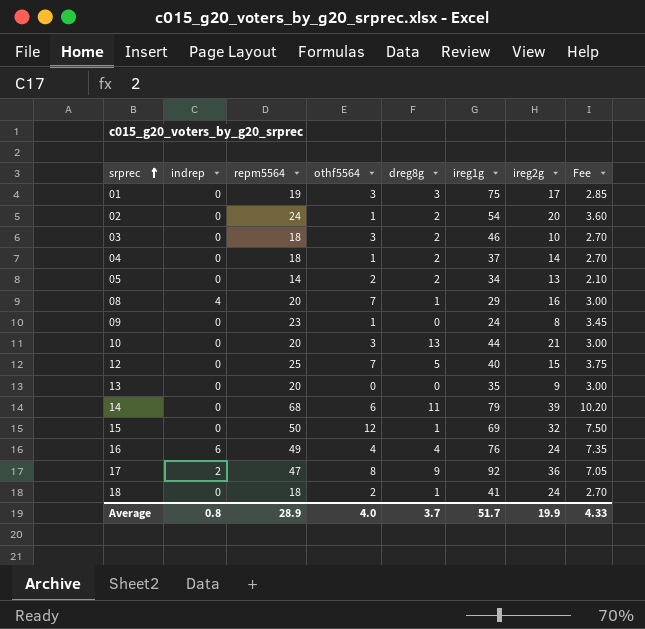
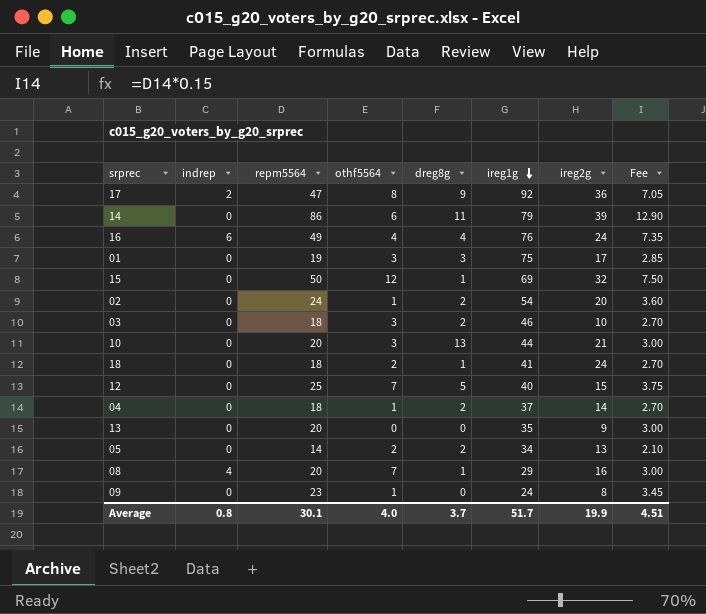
row order: srprec ascending -> ireg1g descending
14 | repm5564: 68 -> 86
14 | Fee: 10.20 -> 12.90
Average | repm5564: 28.9 -> 30.1
Average | Fee: 4.33 -> 4.51

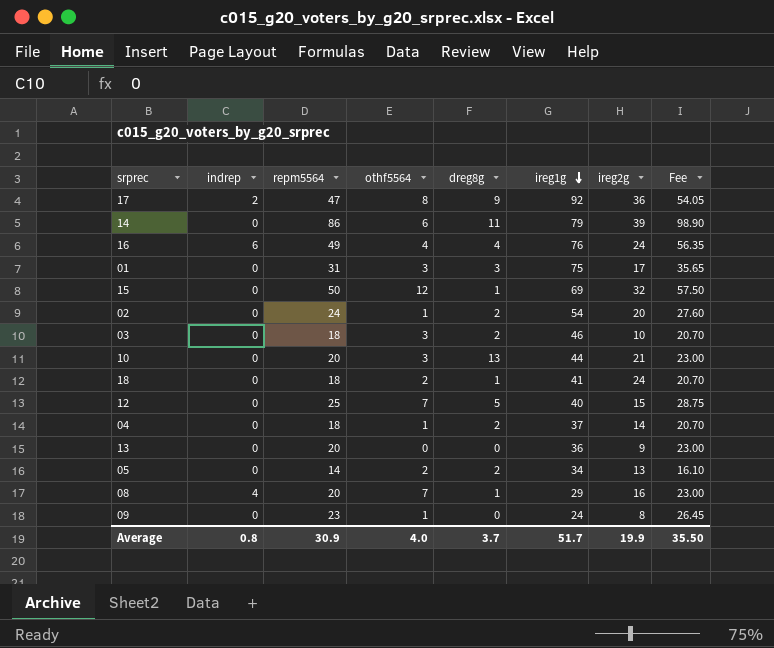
column Fee | formula: [repm5564] * 0.15 -> [repm5564] * 1.15
01 | repm5564: 19 -> 31
13 | ireg1g: 35 -> 36
Average | repm5564: 30.1 -> 30.9
Average | Fee: 4.51 -> 35.50

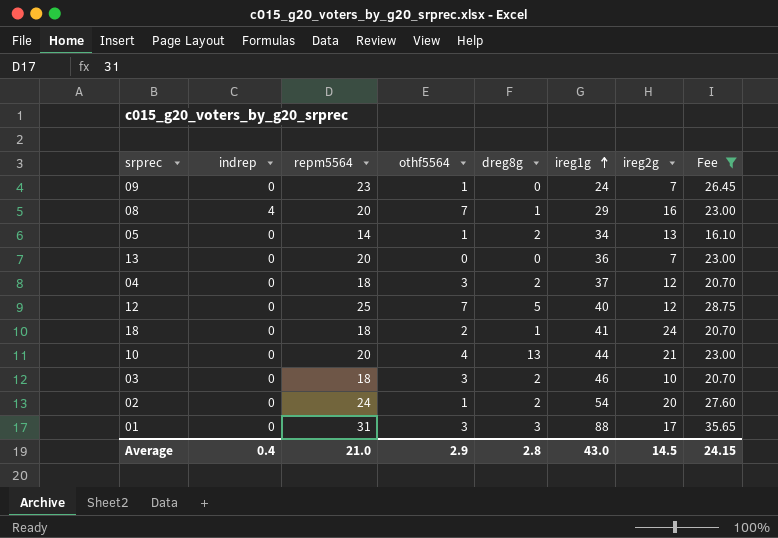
filter: none -> Fee <= 35.65
row order: ireg1g descending -> ireg1g ascending
09 | ireg2g: 8 -> 7
05 | othf5564: 2 -> 1
13 | ireg2g: 9 -> 7
04 | othf5564: 1 -> 3
04 | ireg2g: 14 -> 12
12 | ireg2g: 15 -> 12
10 | othf5564: 3 -> 4
01 | ireg1g: 75 -> 88
Average | indrep: 0.8 -> 0.4
Average | repm5564: 30.9 -> 21.0
Average | othf5564: 4.0 -> 2.9
Average | dreg8g: 3.7 -> 2.8
Average | ireg1g: 51.7 -> 43.0
Average | ireg2g: 19.9 -> 14.5
Average | Fee: 35.50 -> 24.15

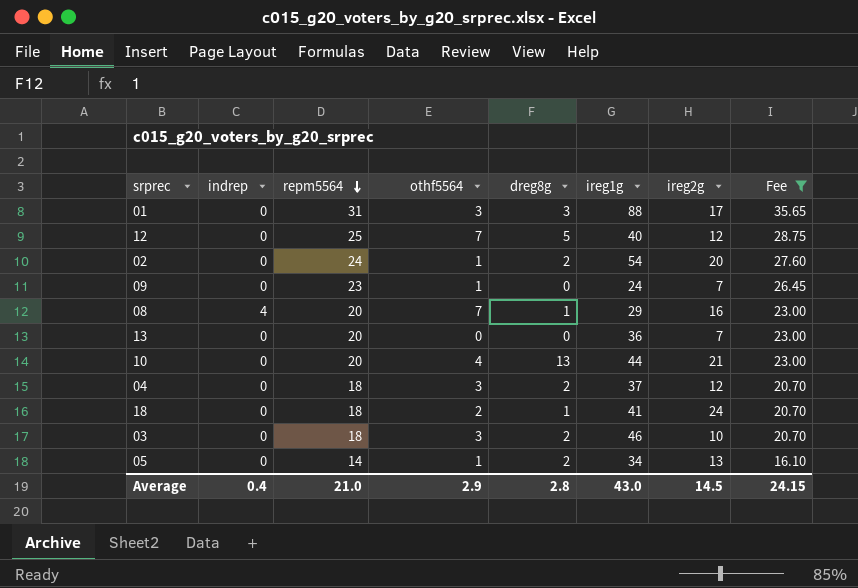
row order: ireg1g ascending -> repm5564 descending

